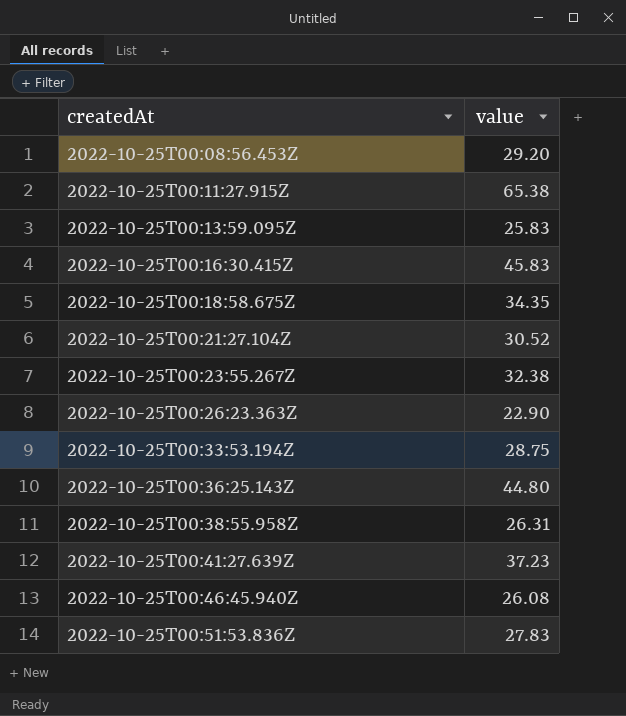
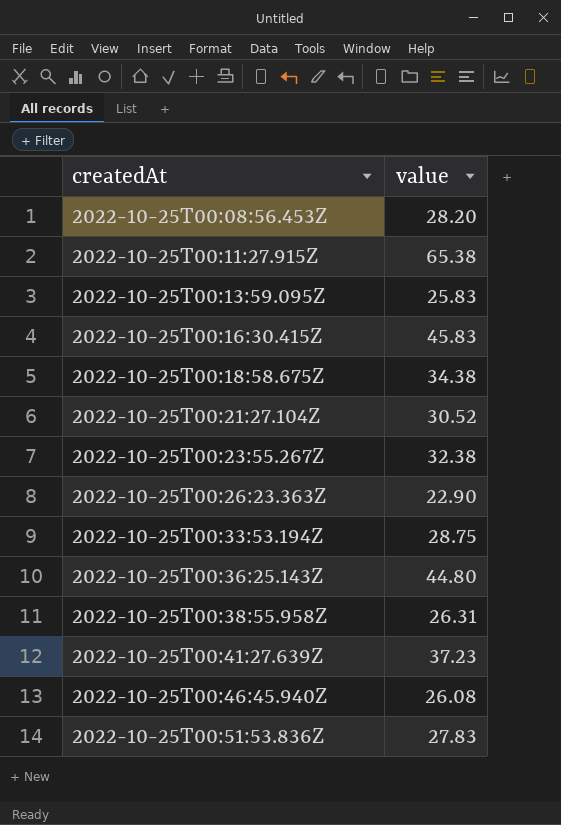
2022-10-25T00:08:56.453Z | value: 29.20 -> 28.20
2022-10-25T00:18:58.675Z | value: 34.35 -> 34.38

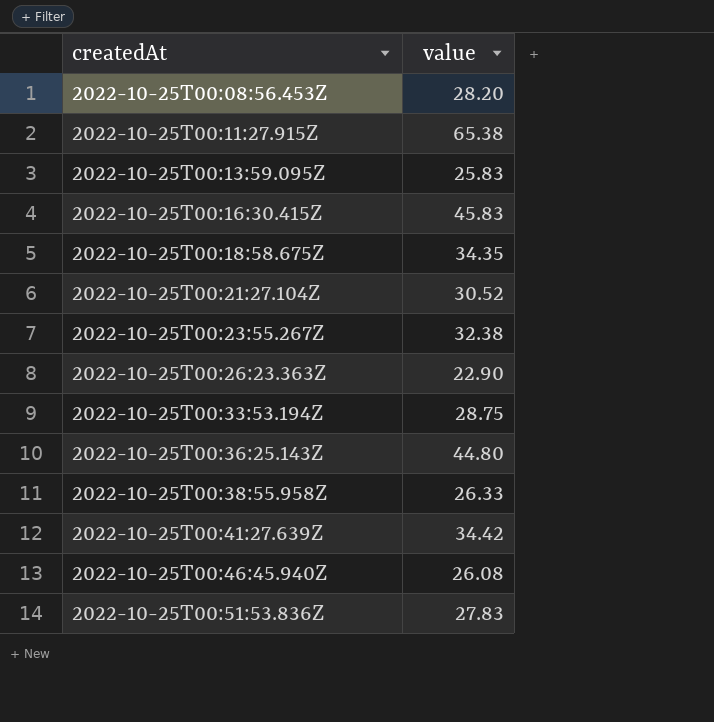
2022-10-25T00:18:58.675Z | value: 34.38 -> 34.35
2022-10-25T00:38:55.958Z | value: 26.31 -> 26.33
2022-10-25T00:41:27.639Z | value: 37.23 -> 34.42

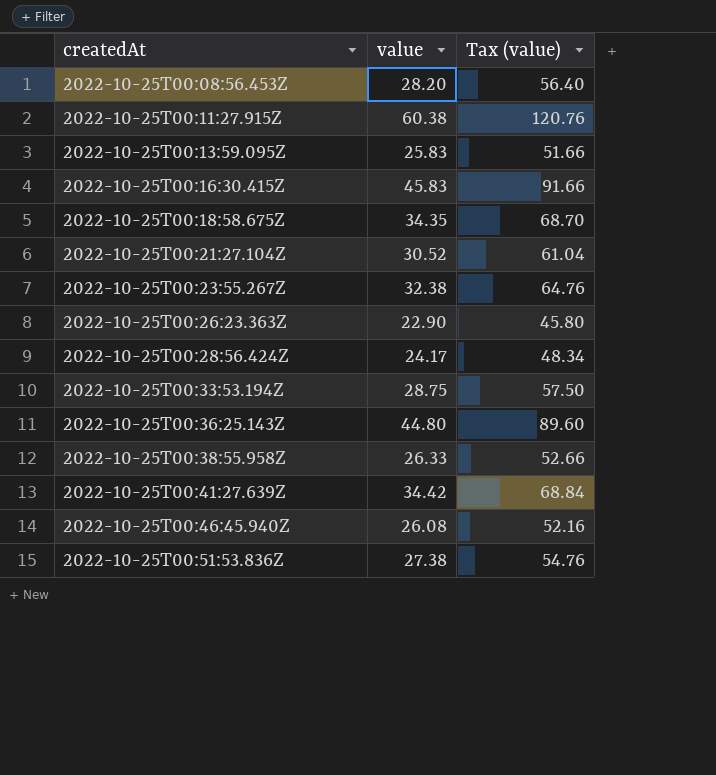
column Tax (value) | formula: none -> [value] * 2
2022-10-25T00:11:27.915Z | value: 65.38 -> 60.38
row 2022-10-25T00:28:56.424Z: none -> 24.17 | 48.34
2022-10-25T00:51:53.836Z | value: 27.83 -> 27.38

